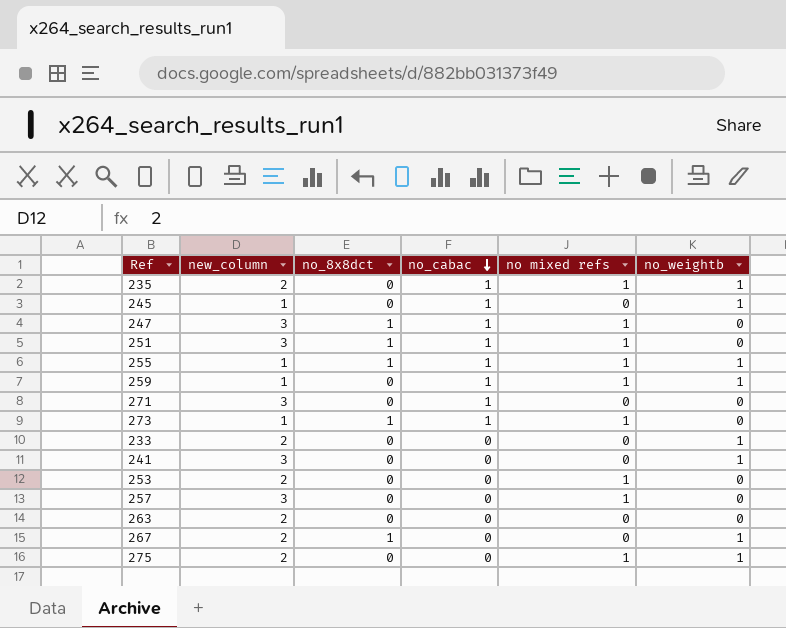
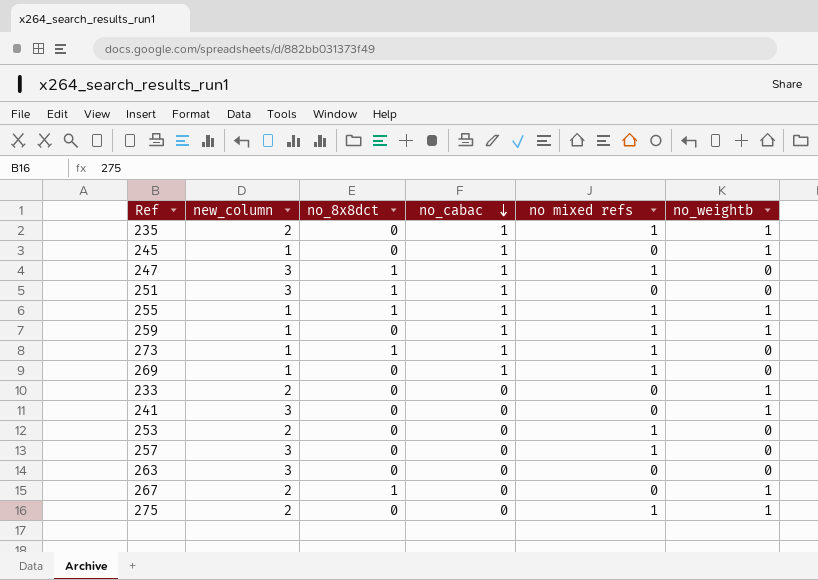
row 271: 3 | 0 | 1 | 0 | 0 -> none
251 | no mixed refs: 1 -> 0
row 269: none -> 1 | 0 | 1 | 1 | 0
263 | new_column: 2 -> 3

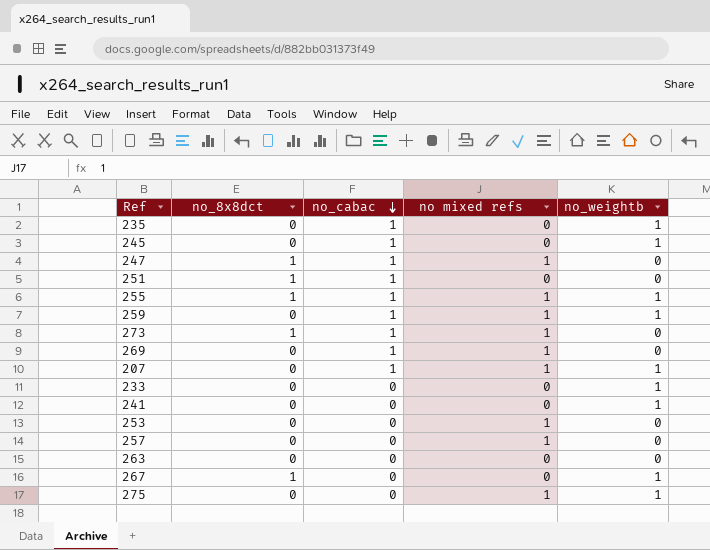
column new_column | position: 2 -> none
235 | no mixed refs: 1 -> 0
row 207: none -> 0 | 1 | 1 | 1

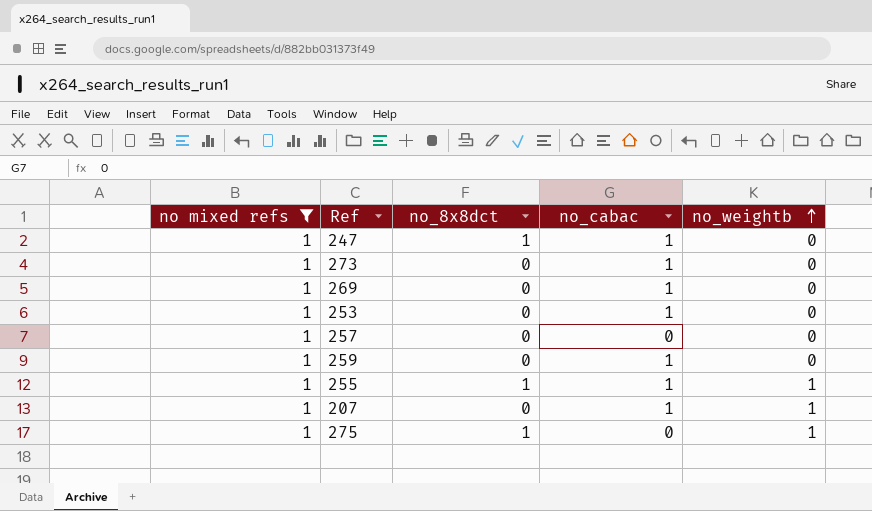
filter: none -> no mixed refs = 1
row order: no_cabac descending -> no_weightb ascending
column no mixed refs | position: 4 -> 1
273 | no_8x8dct: 1 -> 0
253 | no_cabac: 0 -> 1
259 | no_weightb: 1 -> 0
275 | no_8x8dct: 0 -> 1

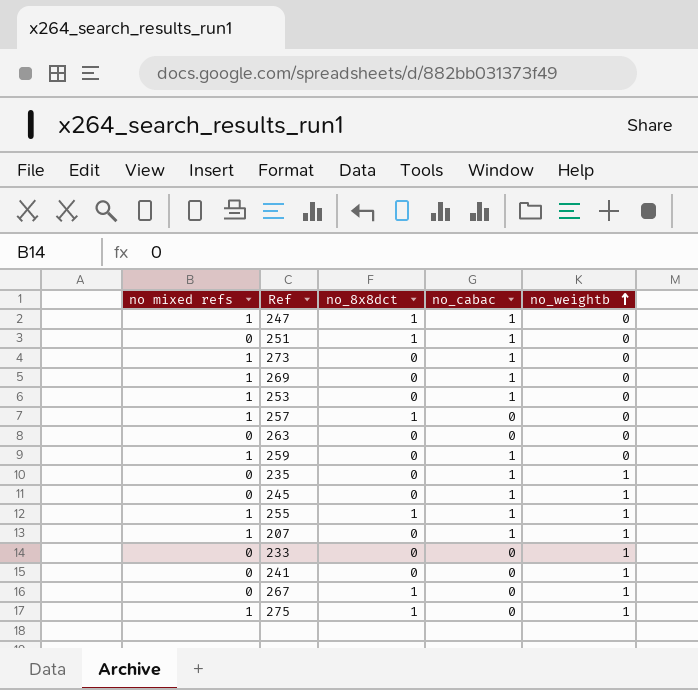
filter: no mixed refs = 1 -> none
257 | no_8x8dct: 0 -> 1

